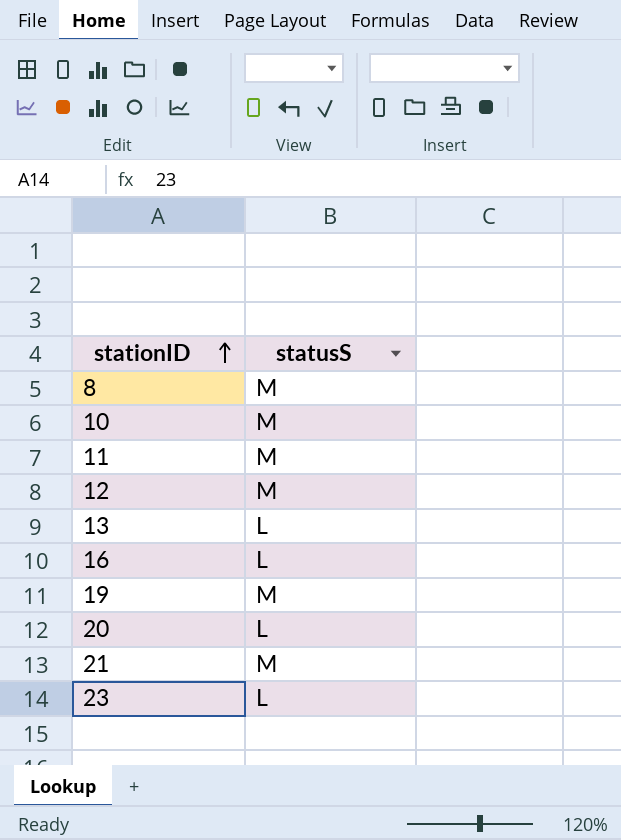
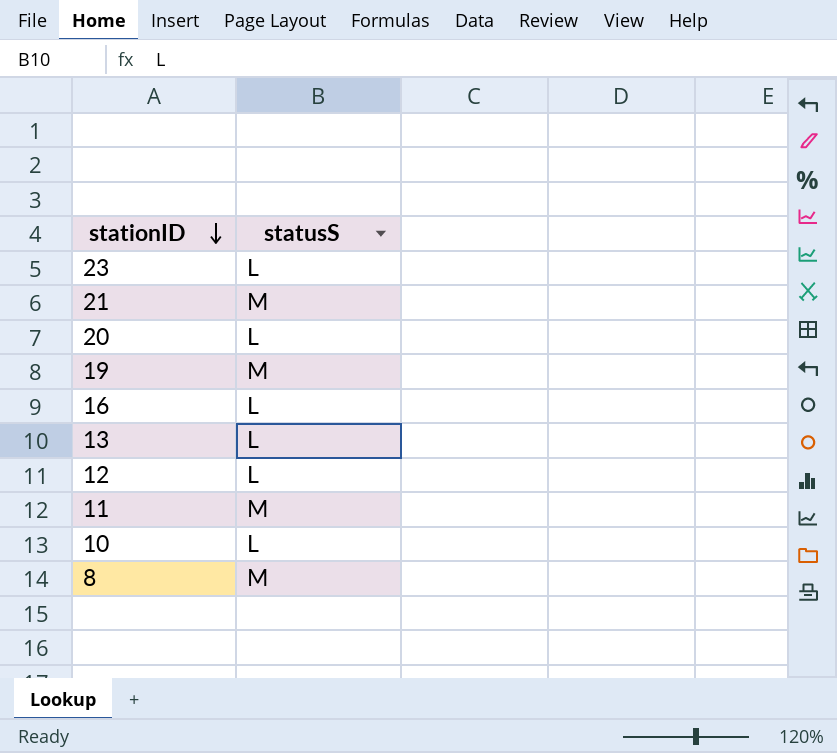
row order: stationID ascending -> stationID descending
12 | statusS: M -> L
10 | statusS: M -> L

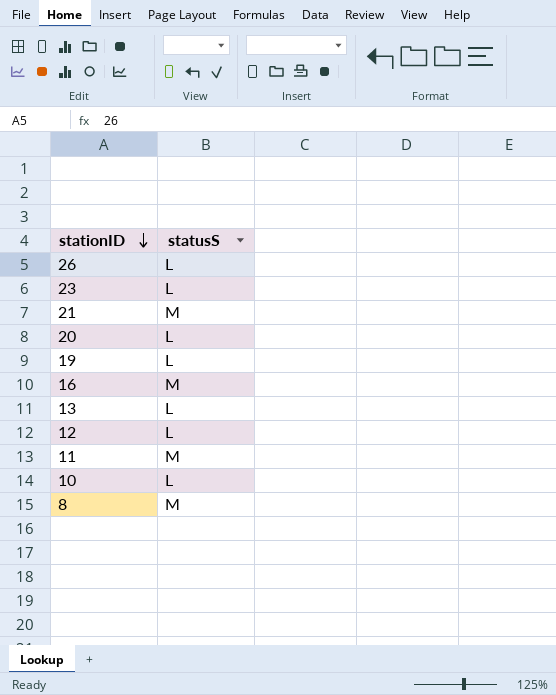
row 26: none -> L
19 | statusS: M -> L
16 | statusS: L -> M

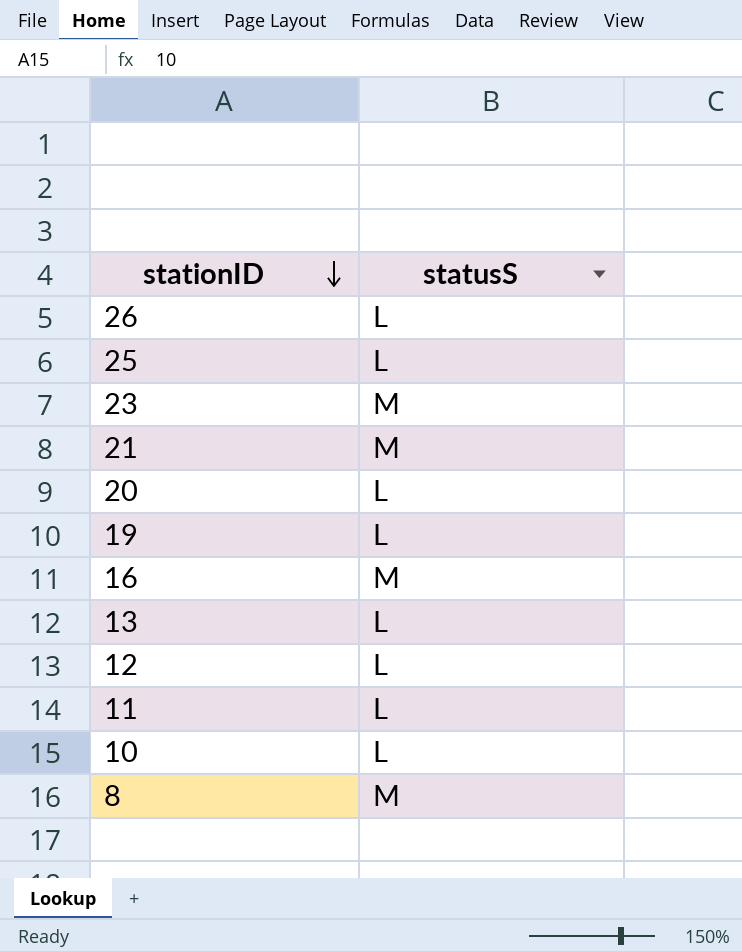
row 25: none -> L
23 | statusS: L -> M
11 | statusS: M -> L

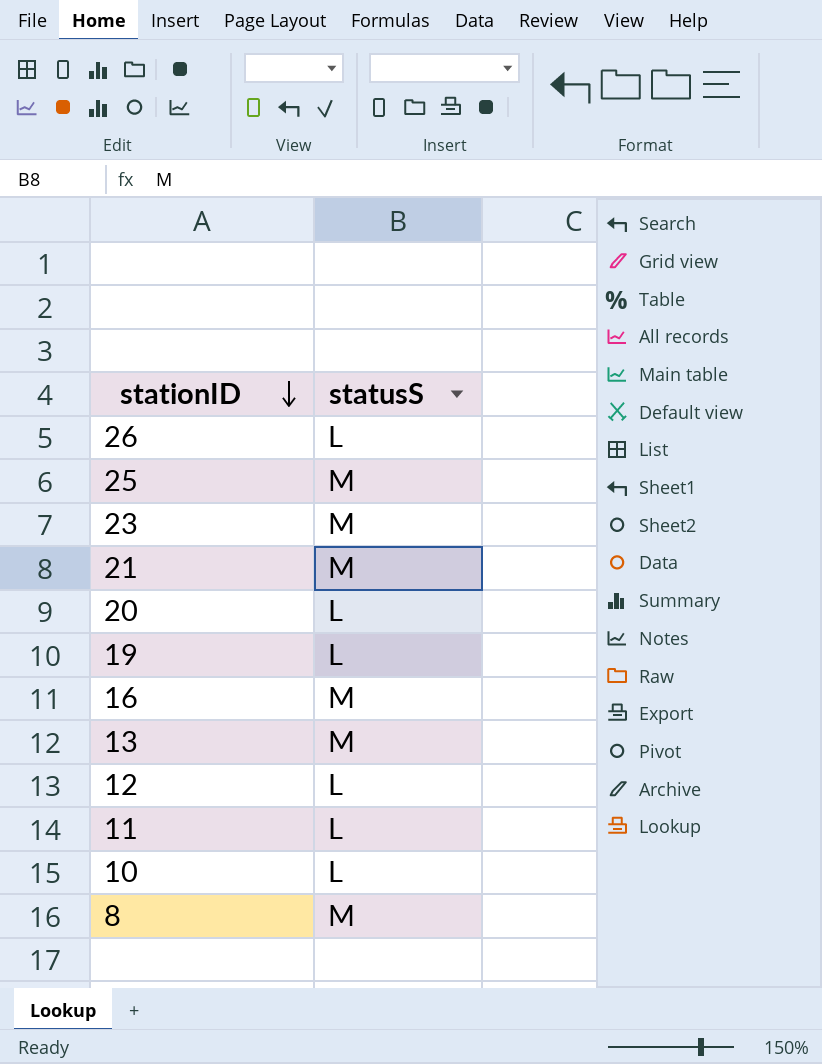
25 | statusS: L -> M
13 | statusS: L -> M

